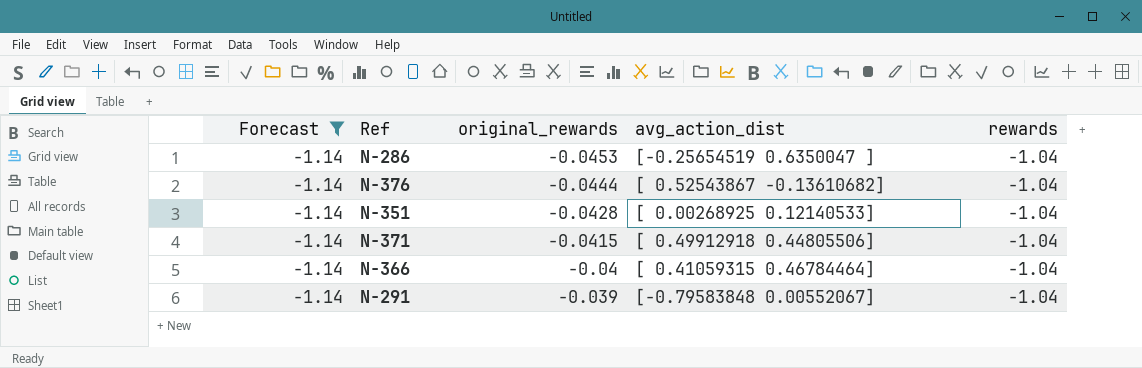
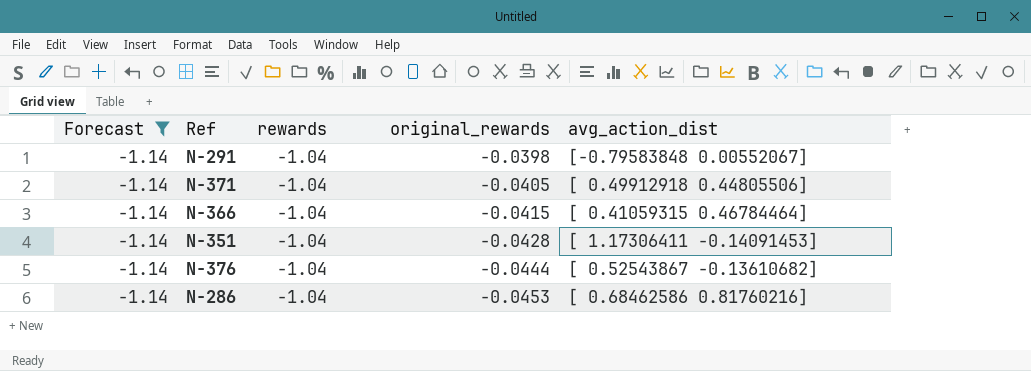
row order: original_rewards ascending -> original_rewards descending
column rewards | position: 5 -> 3
N-291 | original_rewards: -0.039 -> -0.0398
N-371 | original_rewards: -0.0415 -> -0.0405
N-366 | original_rewards: -0.04 -> -0.0415
N-351 | avg_action_dist: [ 0.00268925 0.12140533] -> [ 1.17306411 -0.14091453]
N-286 | avg_action_dist: [-0.25654519 0.6350047 ] -> [ 0.68462586 0.81760216]

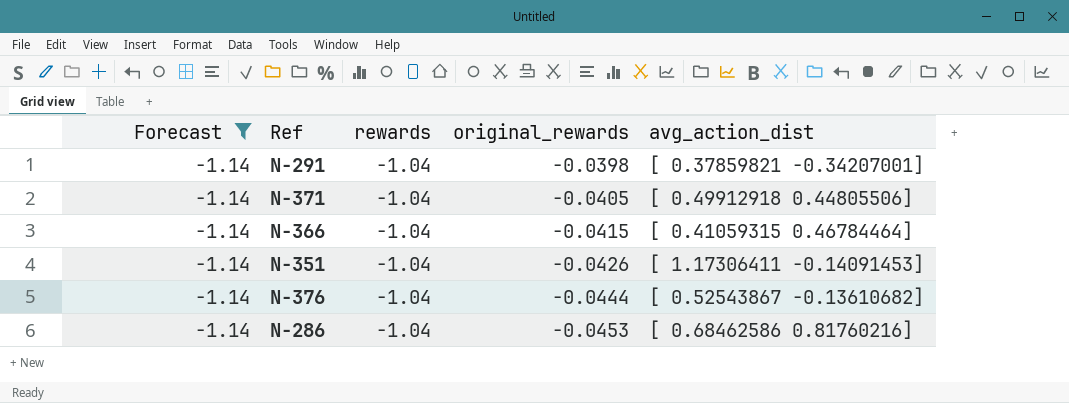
N-291 | avg_action_dist: [-0.79583848 0.00552067] -> [ 0.37859821 -0.34207001]
N-351 | original_rewards: -0.0428 -> -0.0426

